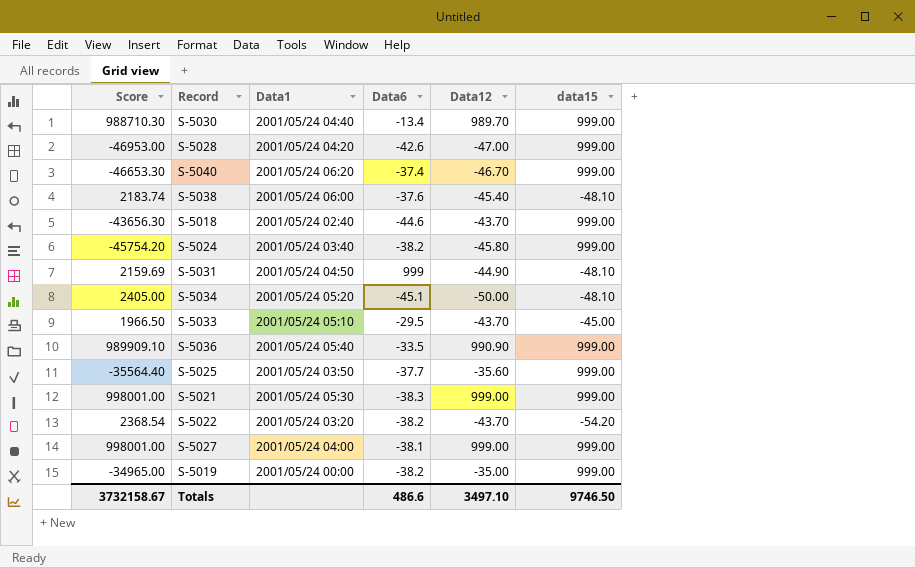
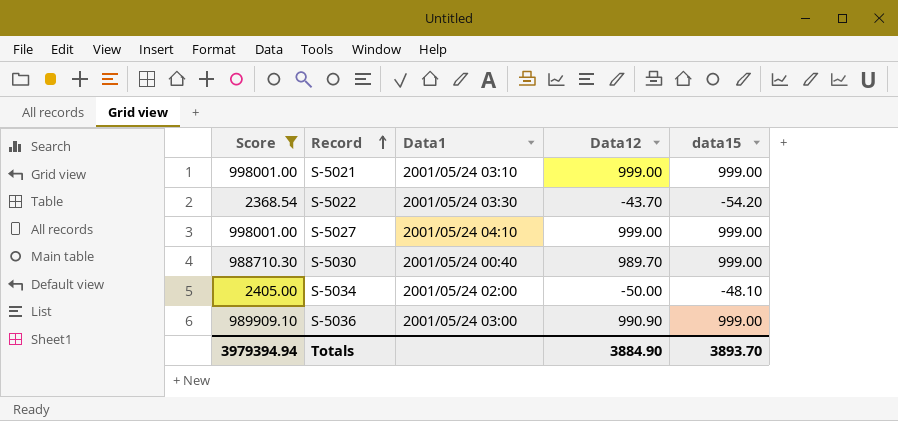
filter: none -> Score >= 2368.54
row order: none -> Record ascending
column Data6 | position: 4 -> none
S-5021 | Data1: 2001/05/24 05:30 -> 2001/05/24 03:10
S-5022 | Data1: 2001/05/24 03:20 -> 2001/05/24 03:30
S-5027 | Data1: 2001/05/24 04:00 -> 2001/05/24 04:10
S-5030 | Data1: 2001/05/24 04:40 -> 2001/05/24 00:40
S-5034 | Data1: 2001/05/24 05:20 -> 2001/05/24 02:00
S-5036 | Data1: 2001/05/24 05:40 -> 2001/05/24 03:00
Totals | Score: 3732158.67 -> 3979394.94
Totals | Data12: 3497.10 -> 3884.90
Totals | data15: 9746.50 -> 3893.70

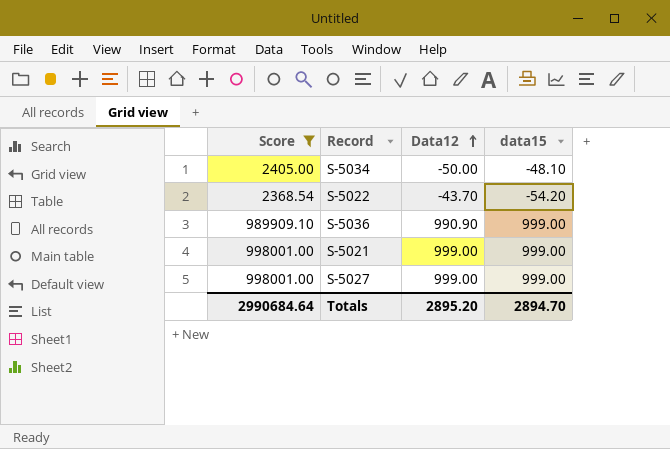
row order: Record ascending -> Data12 ascending
column Data1 | position: 3 -> none
row S-5030: 988710.30 | 2001/05/24 00:40 | 989.70 | 999.00 -> none
Totals | Score: 3979394.94 -> 2990684.64
Totals | Data12: 3884.90 -> 2895.20
Totals | data15: 3893.70 -> 2894.70

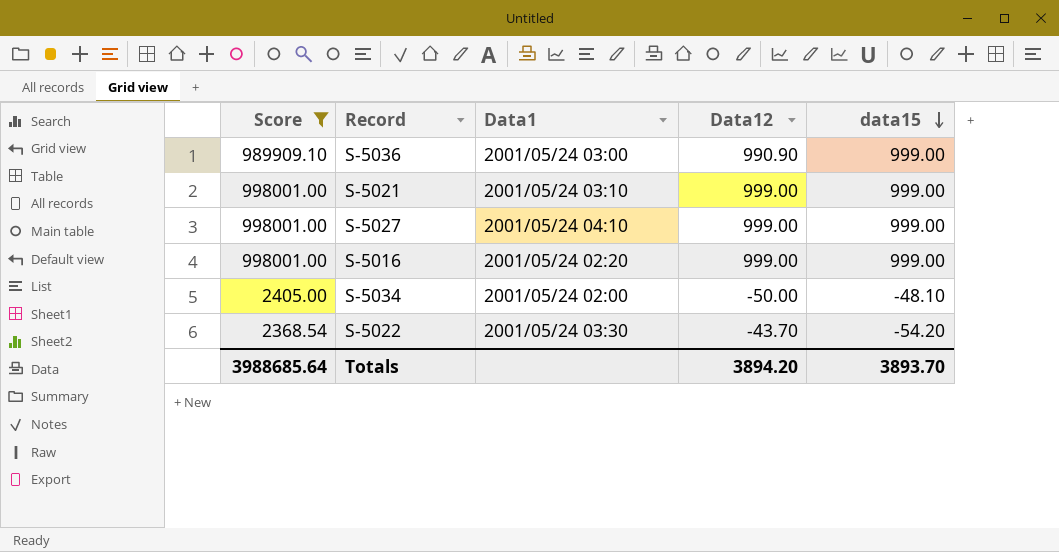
row order: Data12 ascending -> data15 descending
column Data1 | position: none -> 3
row S-5016: none -> 998001.00 | 2001/05/24 02:20 | 999.00 | 999.00
Totals | Score: 2990684.64 -> 3988685.64
Totals | Data12: 2895.20 -> 3894.20
Totals | data15: 2894.70 -> 3893.70

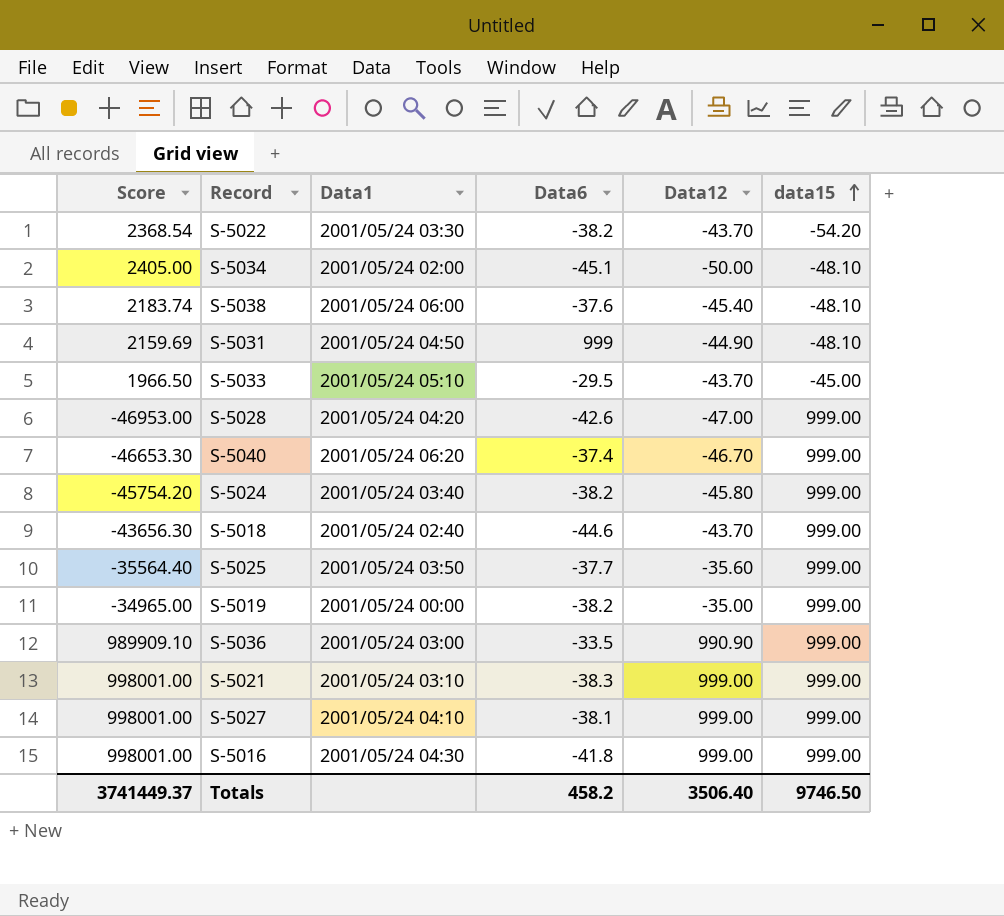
filter: Score >= 2368.54 -> none
row order: data15 descending -> data15 ascending
column Data6 | position: none -> 4
S-5016 | Data1: 2001/05/24 02:20 -> 2001/05/24 04:30
Totals | Score: 3988685.64 -> 3741449.37
Totals | Data12: 3894.20 -> 3506.40
Totals | data15: 3893.70 -> 9746.50

